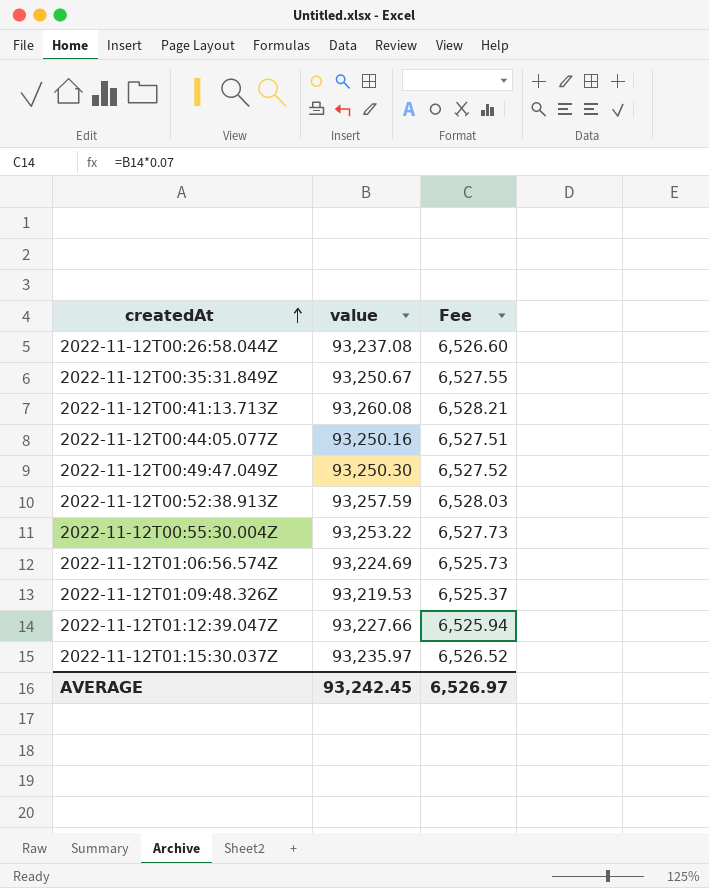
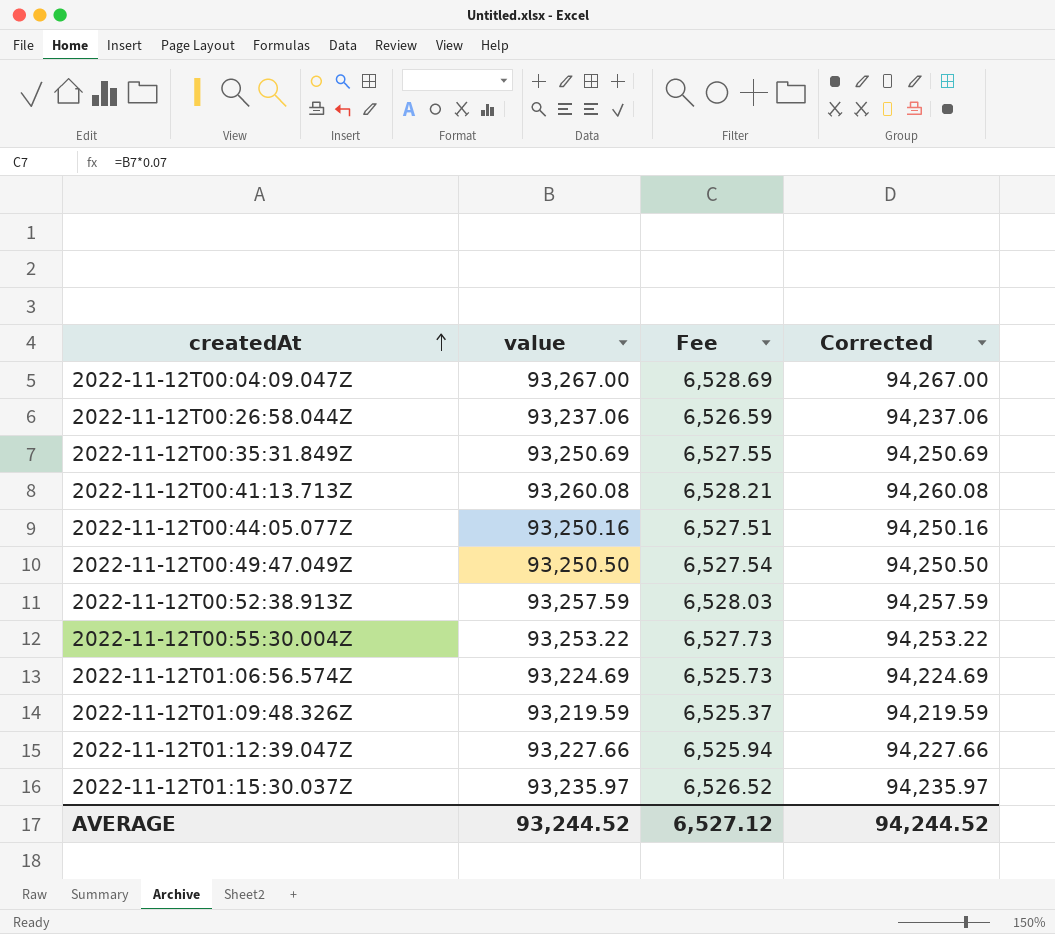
column Corrected | formula: none -> [value] + 1000
row 2022-11-12T00:04:09.047Z: none -> 93,267.00 | 6,528.69 | 94,267.00
2022-11-12T00:26:58.044Z | value: 93,237.08 -> 93,237.06
2022-11-12T00:26:58.044Z | Fee: 6,526.60 -> 6,526.59
2022-11-12T00:35:31.849Z | value: 93,250.67 -> 93,250.69
2022-11-12T00:49:47.049Z | value: 93,250.30 -> 93,250.50
2022-11-12T00:49:47.049Z | Fee: 6,527.52 -> 6,527.54
2022-11-12T01:09:48.326Z | value: 93,219.53 -> 93,219.59
AVERAGE | value: 93,242.45 -> 93,244.52
AVERAGE | Fee: 6,526.97 -> 6,527.12

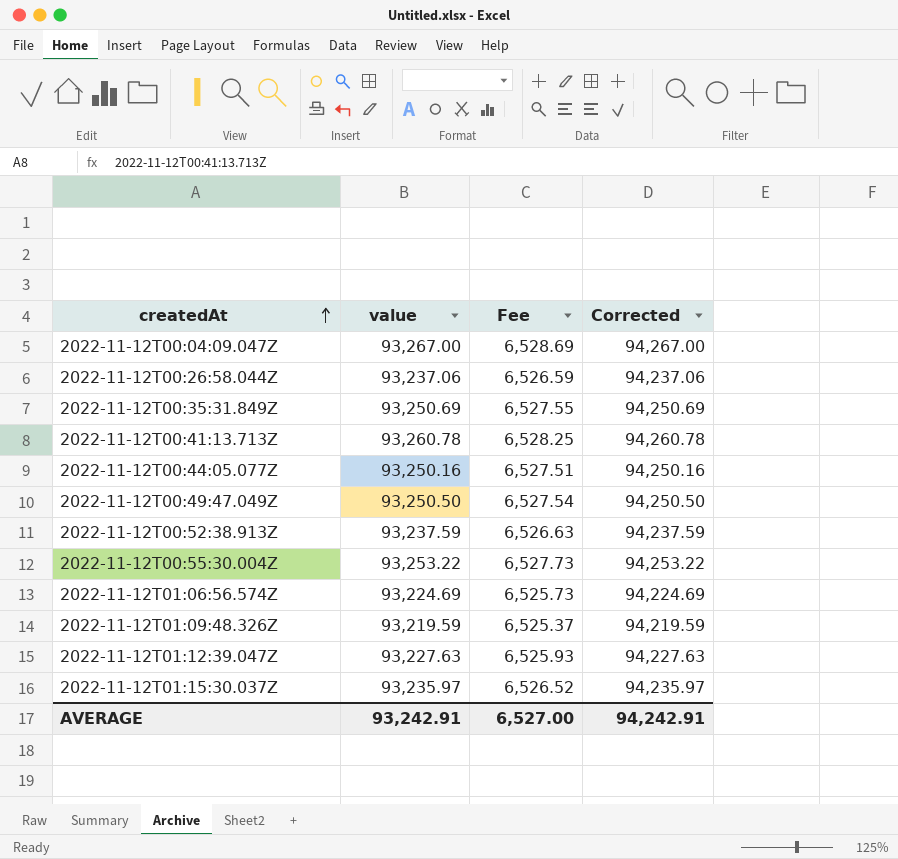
2022-11-12T00:41:13.713Z | value: 93,260.08 -> 93,260.78
2022-11-12T00:41:13.713Z | Fee: 6,528.21 -> 6,528.25
2022-11-12T00:41:13.713Z | Corrected: 94,260.08 -> 94,260.78
2022-11-12T00:52:38.913Z | value: 93,257.59 -> 93,237.59
2022-11-12T00:52:38.913Z | Fee: 6,528.03 -> 6,526.63
2022-11-12T00:52:38.913Z | Corrected: 94,257.59 -> 94,237.59
2022-11-12T01:12:39.047Z | value: 93,227.66 -> 93,227.63
2022-11-12T01:12:39.047Z | Fee: 6,525.94 -> 6,525.93
2022-11-12T01:12:39.047Z | Corrected: 94,227.66 -> 94,227.63
AVERAGE | value: 93,244.52 -> 93,242.91
AVERAGE | Fee: 6,527.12 -> 6,527.00
AVERAGE | Corrected: 94,244.52 -> 94,242.91

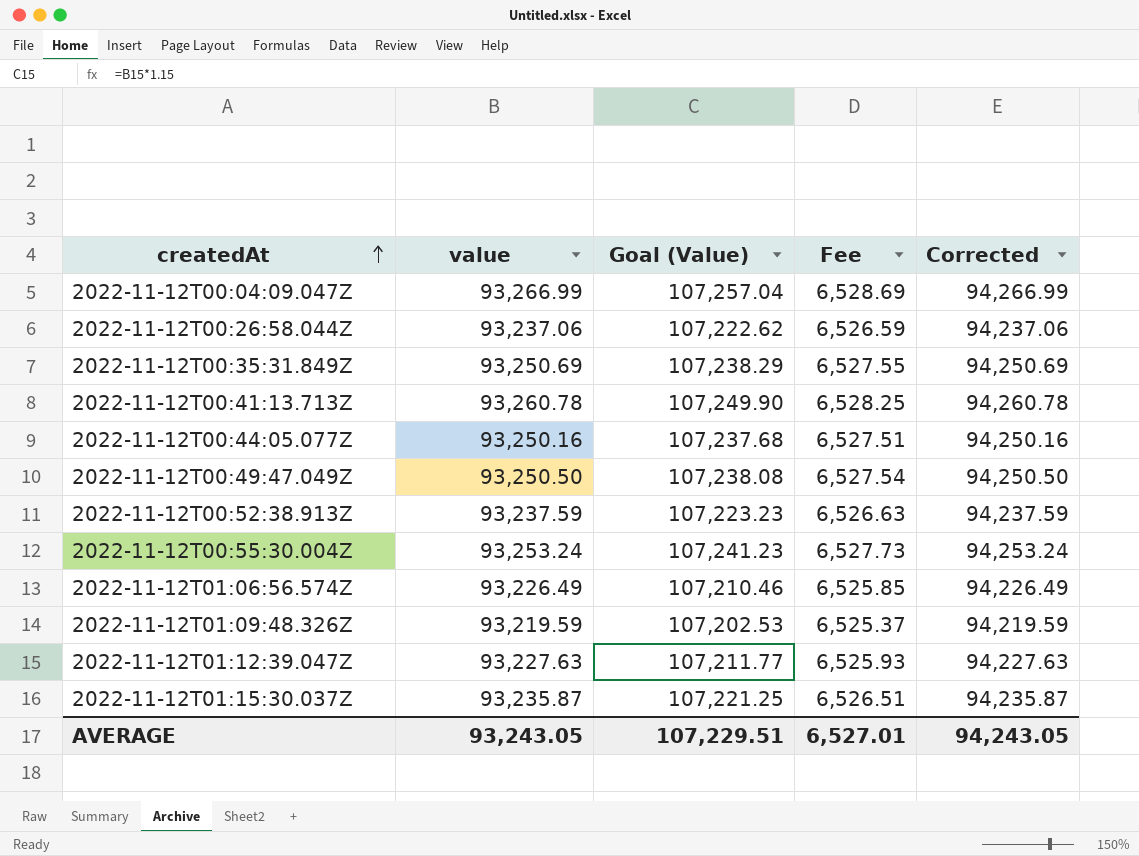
column Goal (Value) | formula: none -> [value] * 1.15
2022-11-12T00:04:09.047Z | value: 93,267.00 -> 93,266.99
2022-11-12T00:04:09.047Z | Corrected: 94,267.00 -> 94,266.99
2022-11-12T00:55:30.004Z | value: 93,253.22 -> 93,253.24
2022-11-12T00:55:30.004Z | Corrected: 94,253.22 -> 94,253.24
2022-11-12T01:06:56.574Z | value: 93,224.69 -> 93,226.49
2022-11-12T01:06:56.574Z | Fee: 6,525.73 -> 6,525.85
2022-11-12T01:06:56.574Z | Corrected: 94,224.69 -> 94,226.49
2022-11-12T01:15:30.037Z | value: 93,235.97 -> 93,235.87
2022-11-12T01:15:30.037Z | Fee: 6,526.52 -> 6,526.51
2022-11-12T01:15:30.037Z | Corrected: 94,235.97 -> 94,235.87
AVERAGE | value: 93,242.91 -> 93,243.05
AVERAGE | Fee: 6,527.00 -> 6,527.01
AVERAGE | Corrected: 94,242.91 -> 94,243.05

